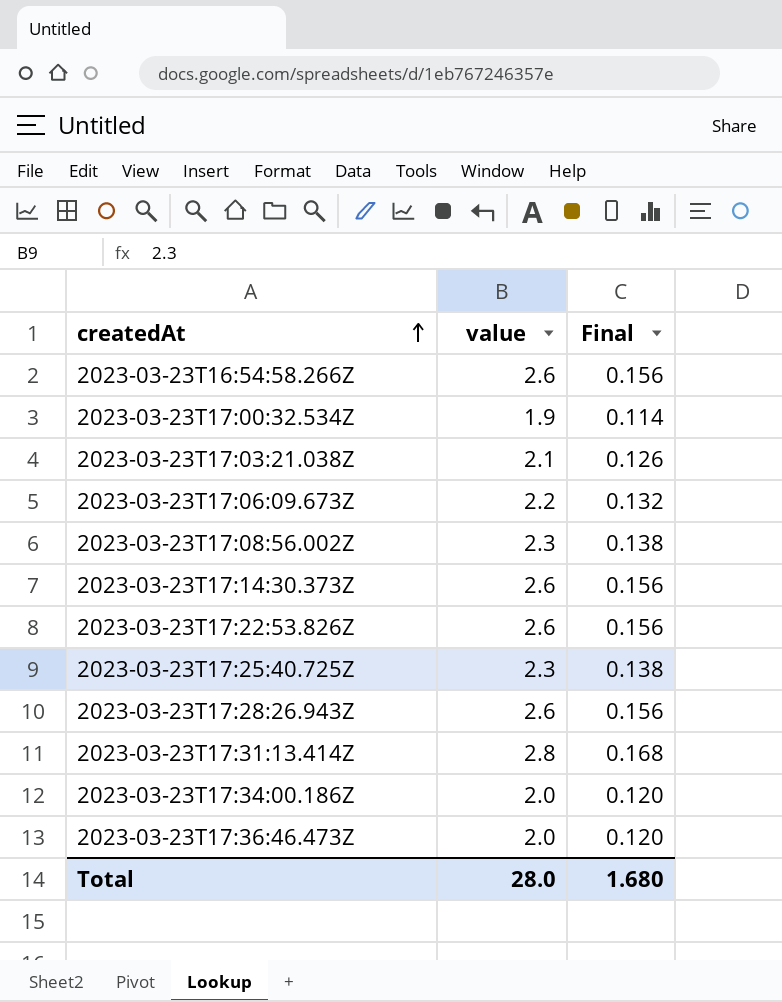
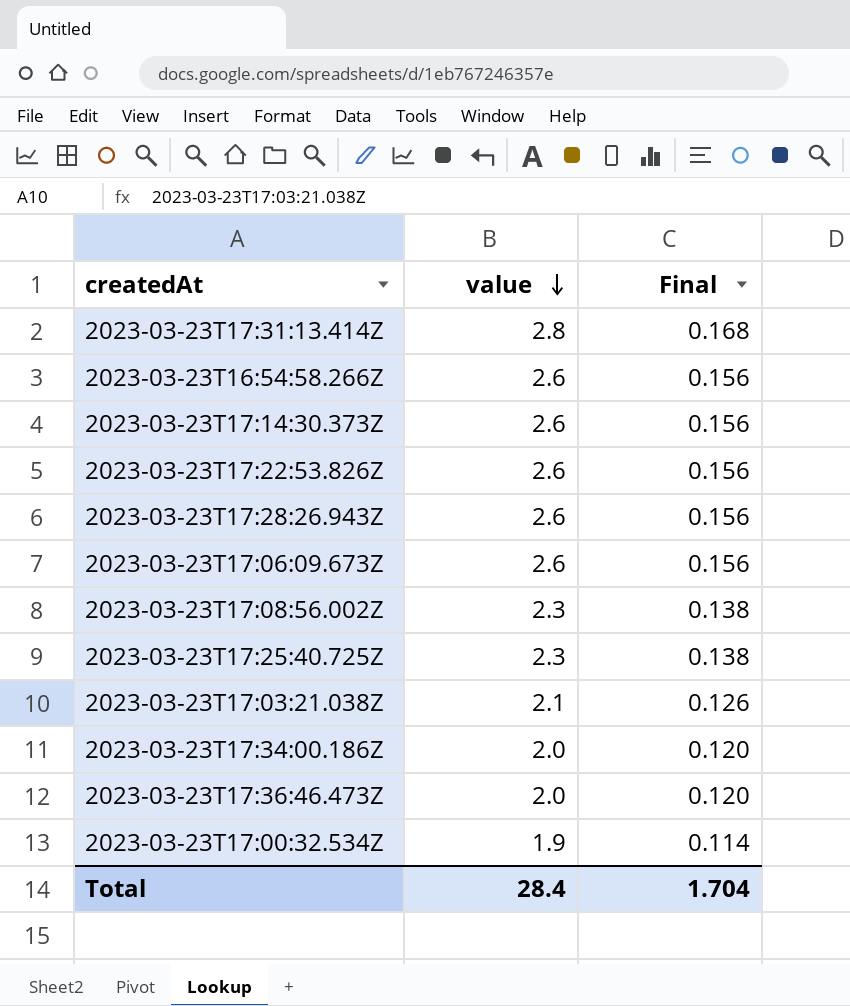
row order: createdAt ascending -> value descending
2023-03-23T17:06:09.673Z | value: 2.2 -> 2.6
2023-03-23T17:06:09.673Z | Final: 0.132 -> 0.156
Total | value: 28.0 -> 28.4
Total | Final: 1.680 -> 1.704

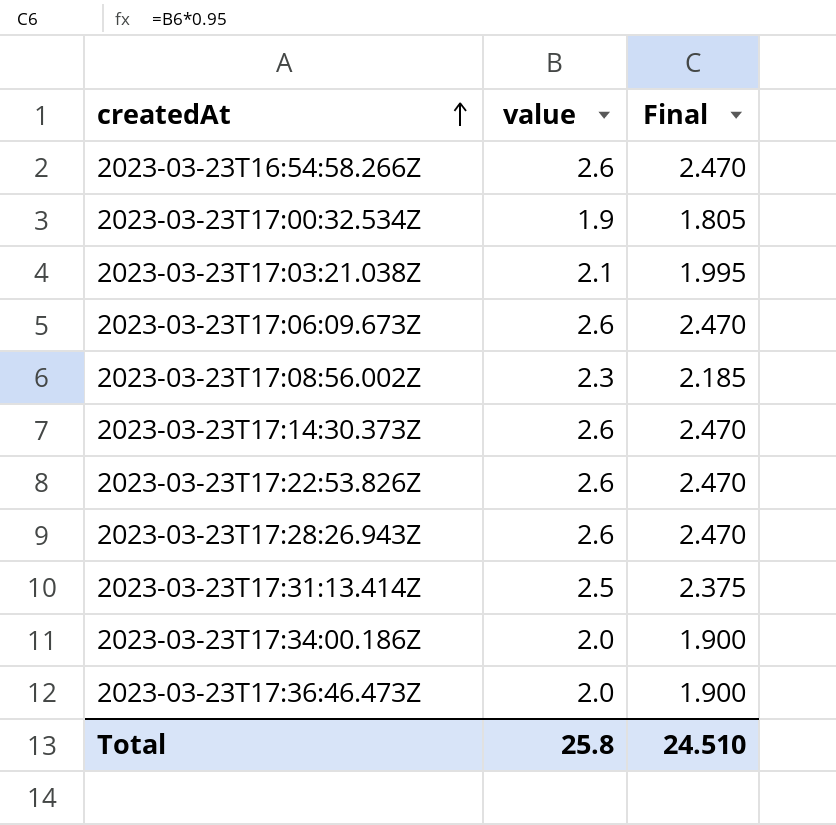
row order: value descending -> createdAt ascending
column Final | formula: [value] * 0.06 -> [value] * 0.95
row 2023-03-23T17:25:40.725Z: 2.3 | 0.138 -> none
2023-03-23T17:31:13.414Z | value: 2.8 -> 2.5
Total | value: 28.4 -> 25.8
Total | Final: 1.704 -> 24.510

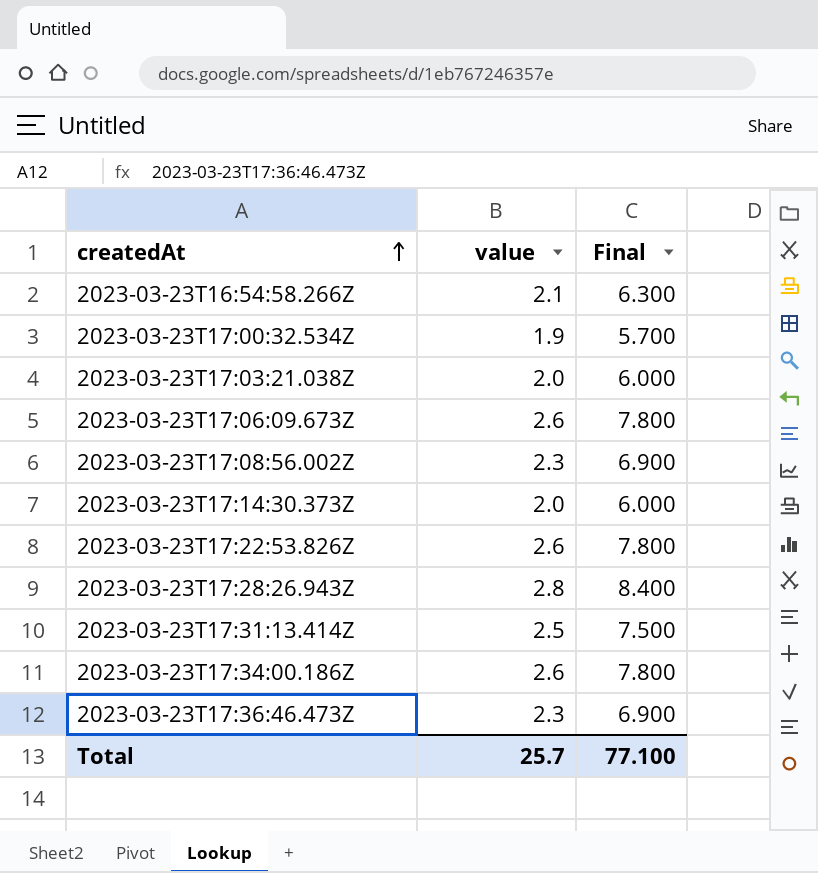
column Final | formula: [value] * 0.95 -> [value] * 3
2023-03-23T16:54:58.266Z | value: 2.6 -> 2.1
2023-03-23T17:03:21.038Z | value: 2.1 -> 2.0
2023-03-23T17:14:30.373Z | value: 2.6 -> 2.0
2023-03-23T17:28:26.943Z | value: 2.6 -> 2.8
2023-03-23T17:34:00.186Z | value: 2.0 -> 2.6
2023-03-23T17:36:46.473Z | value: 2.0 -> 2.3
Total | value: 25.8 -> 25.7
Total | Final: 24.510 -> 77.100

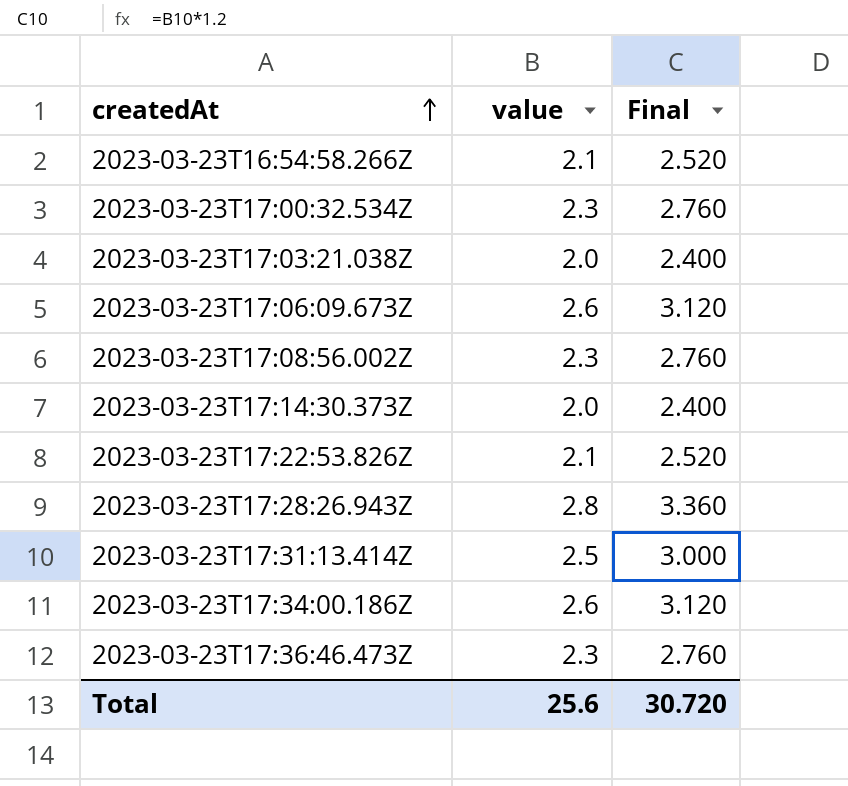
column Final | formula: [value] * 3 -> [value] * 1.2
2023-03-23T17:00:32.534Z | value: 1.9 -> 2.3
2023-03-23T17:22:53.826Z | value: 2.6 -> 2.1
Total | value: 25.7 -> 25.6
Total | Final: 77.100 -> 30.720

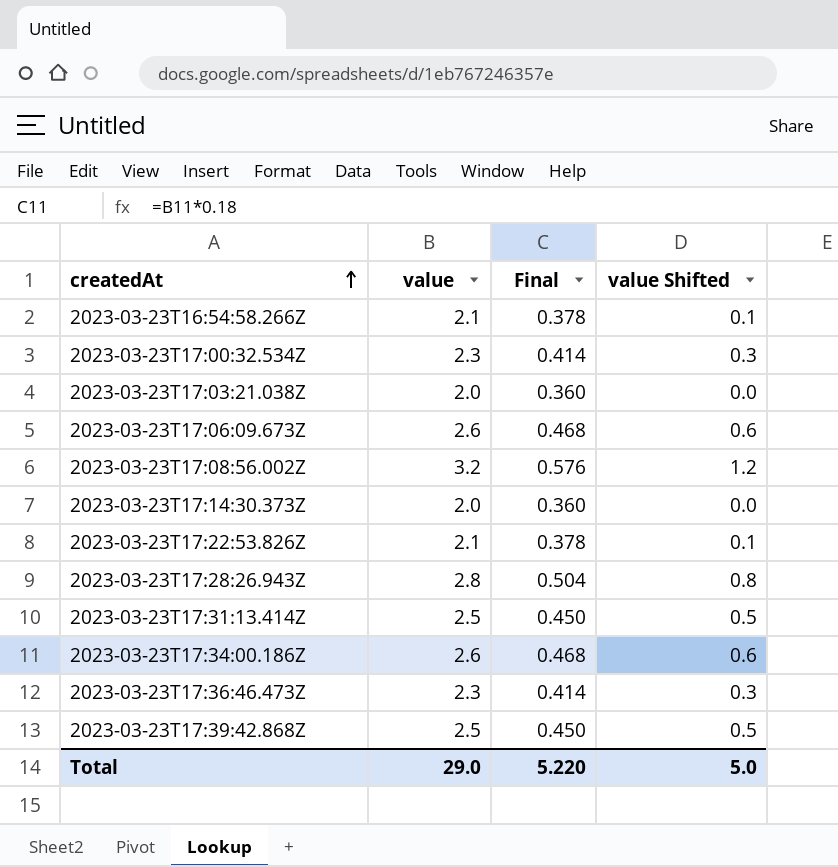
column Final | formula: [value] * 1.2 -> [value] * 0.18
column value Shifted | formula: none -> [value] - 2
2023-03-23T17:08:56.002Z | value: 2.3 -> 3.2
row 2023-03-23T17:39:42.868Z: none -> 2.5 | 0.450 | 0.5
Total | value: 25.6 -> 29.0
Total | Final: 30.720 -> 5.220

